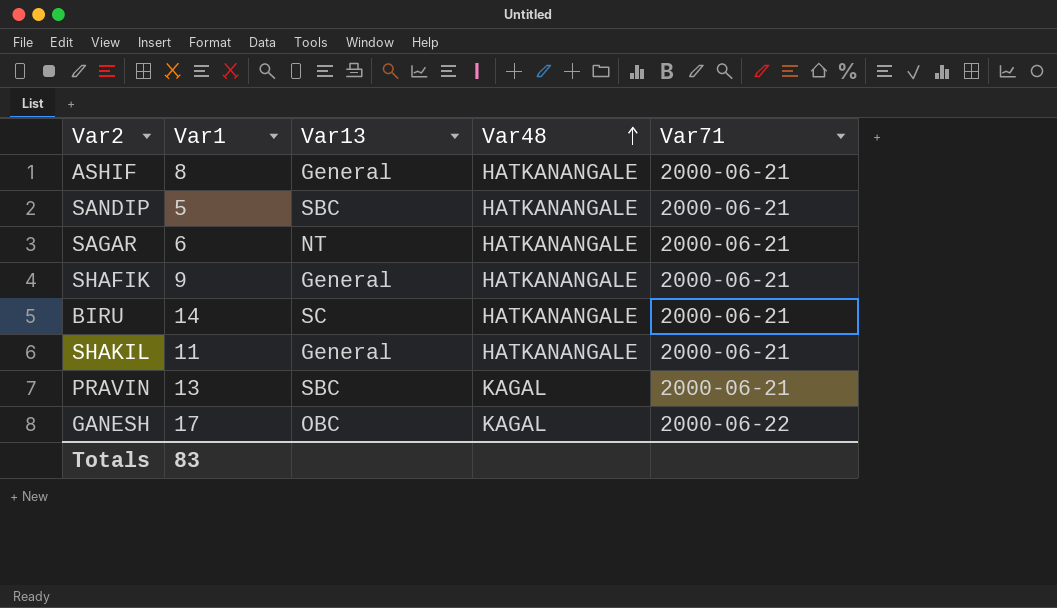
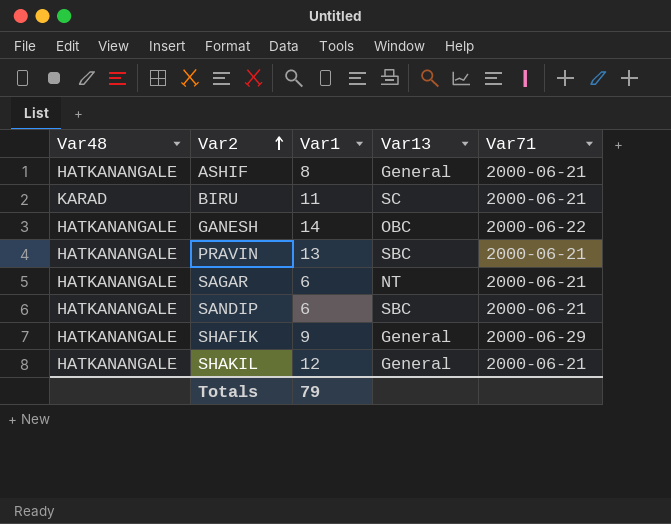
row order: Var48 ascending -> Var2 ascending
column Var48 | position: 4 -> 1
BIRU | Var48: HATKANANGALE -> KARAD
BIRU | Var1: 14 -> 11
GANESH | Var48: KAGAL -> HATKANANGALE
GANESH | Var1: 17 -> 14
PRAVIN | Var48: KAGAL -> HATKANANGALE
SANDIP | Var1: 5 -> 6
SHAFIK | Var71: 2000-06-21 -> 2000-06-29
SHAKIL | Var1: 11 -> 12
Totals | Var1: 83 -> 79

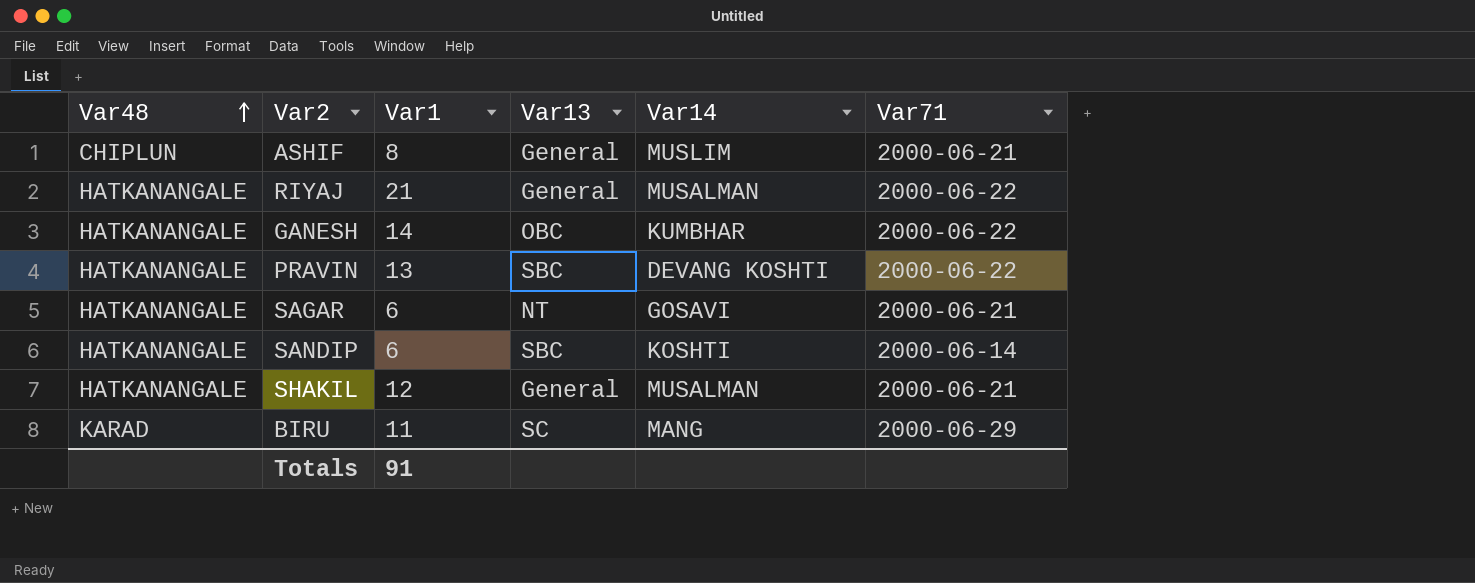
row order: Var2 ascending -> Var48 ascending
column Var14 | position: none -> 5
row SHAFIK: HATKANANGALE | 9 | General | 2000-06-29 -> none
ASHIF | Var48: HATKANANGALE -> CHIPLUN
row RIYAJ: none -> HATKANANGALE | 21 | General | MUSALMAN | 2000-06-22
PRAVIN | Var71: 2000-06-21 -> 2000-06-22
SANDIP | Var71: 2000-06-21 -> 2000-06-14
BIRU | Var71: 2000-06-21 -> 2000-06-29
Totals | Var1: 79 -> 91

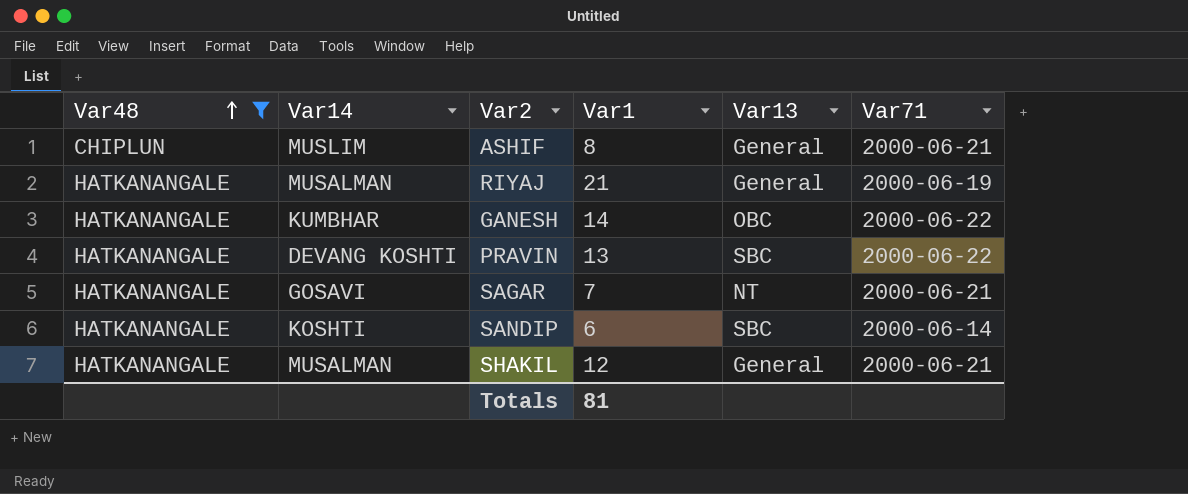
filter: none -> Var48 != KARAD
column Var14 | position: 5 -> 2
RIYAJ | Var71: 2000-06-22 -> 2000-06-19
SAGAR | Var1: 6 -> 7
Totals | Var1: 91 -> 81

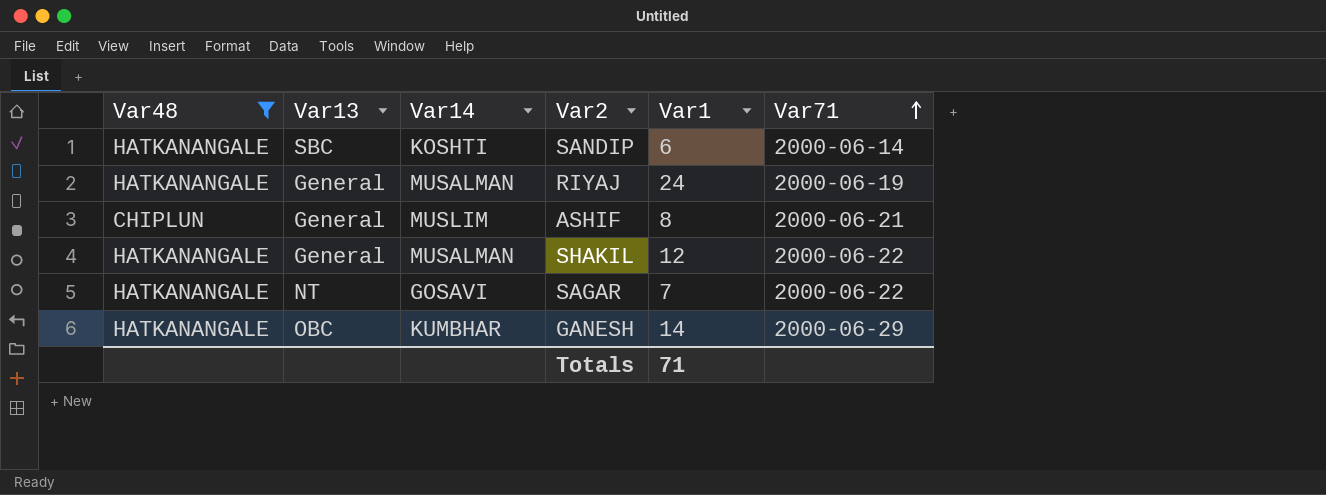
row order: Var48 ascending -> Var71 ascending
column Var13 | position: 5 -> 2
row PRAVIN: HATKANANGALE | DEVANG KOSHTI | 13 | SBC | 2000-06-22 -> none
RIYAJ | Var1: 21 -> 24
SHAKIL | Var71: 2000-06-21 -> 2000-06-22
SAGAR | Var71: 2000-06-21 -> 2000-06-22
GANESH | Var71: 2000-06-22 -> 2000-06-29
Totals | Var1: 81 -> 71

